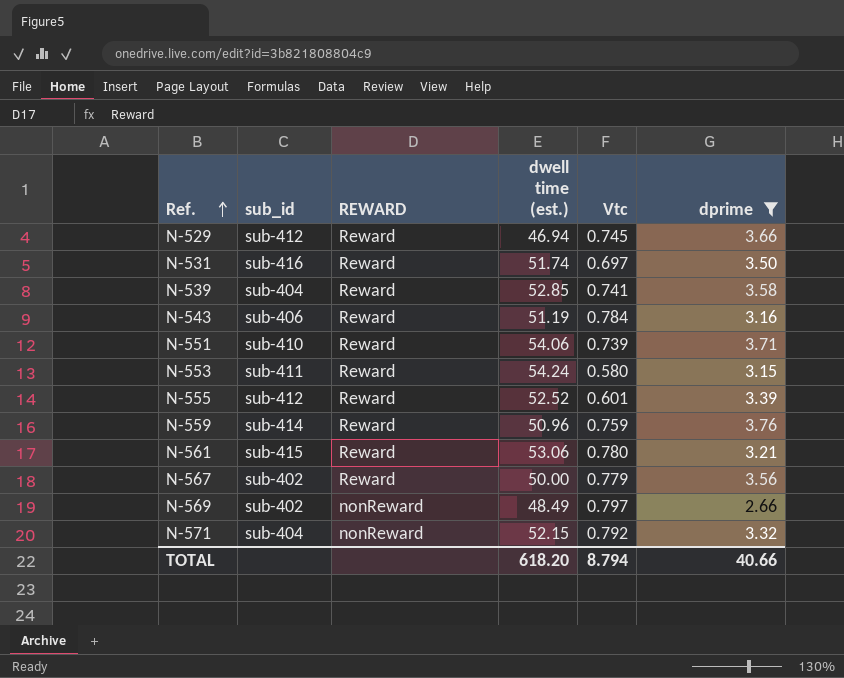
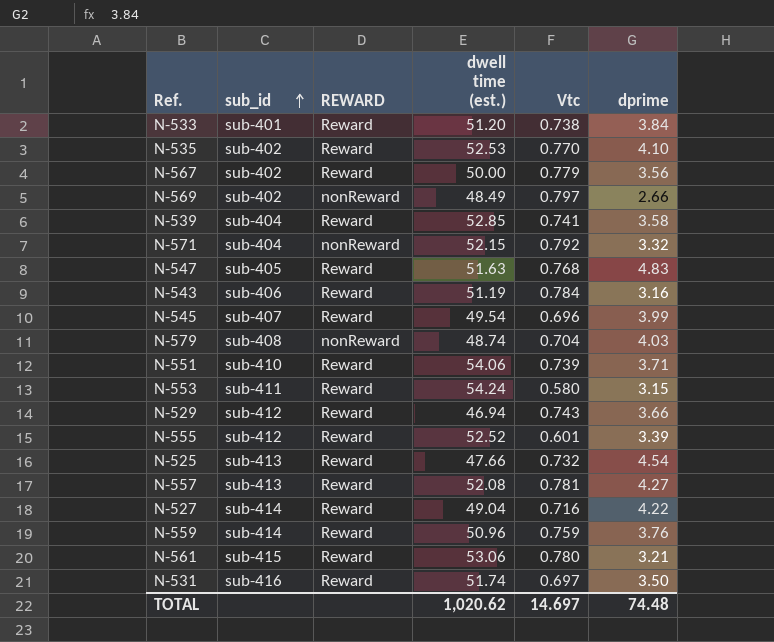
filter: dprime <= 3.76 -> none
row order: Ref. ascending -> sub_id ascending
N-529 | Vtc: 0.745 -> 0.743
TOTAL | dwell time (est.): 618.20 -> 1,020.62
TOTAL | Vtc: 8.794 -> 14.697
TOTAL | dprime: 40.66 -> 74.48

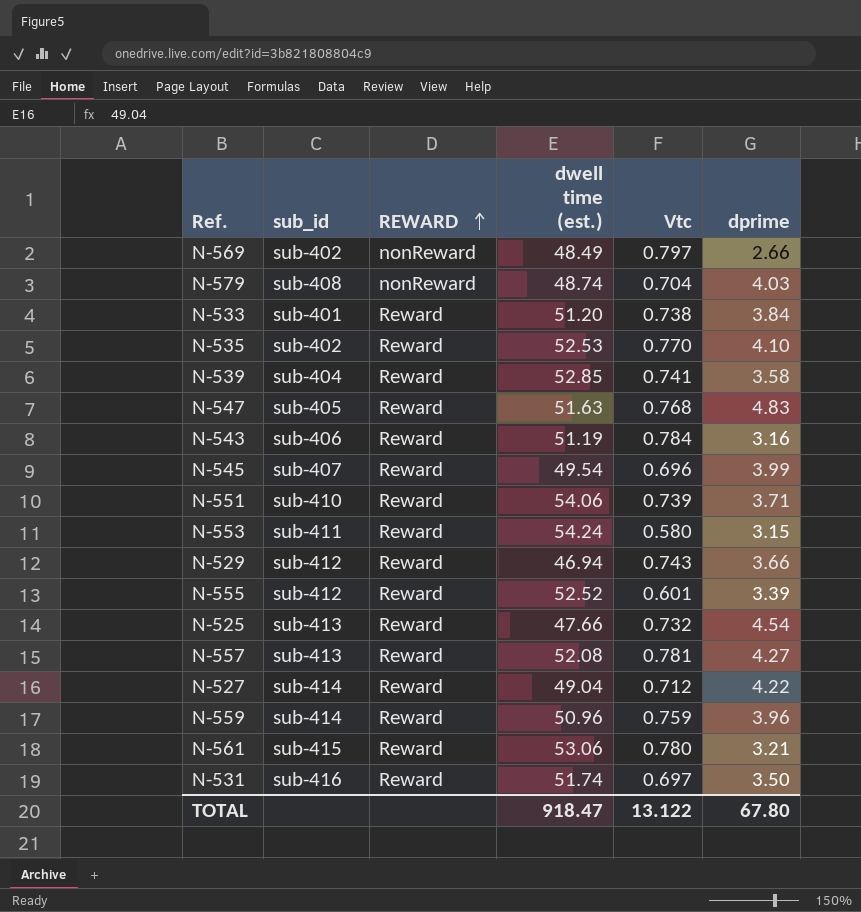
row order: sub_id ascending -> REWARD ascending
row N-567: sub-402 | Reward | 50.00 | 0.779 | 3.56 -> none
row N-571: sub-404 | nonReward | 52.15 | 0.792 | 3.32 -> none
N-527 | Vtc: 0.716 -> 0.712
N-559 | dprime: 3.76 -> 3.96
TOTAL | dwell time (est.): 1,020.62 -> 918.47
TOTAL | Vtc: 14.697 -> 13.122
TOTAL | dprime: 74.48 -> 67.80

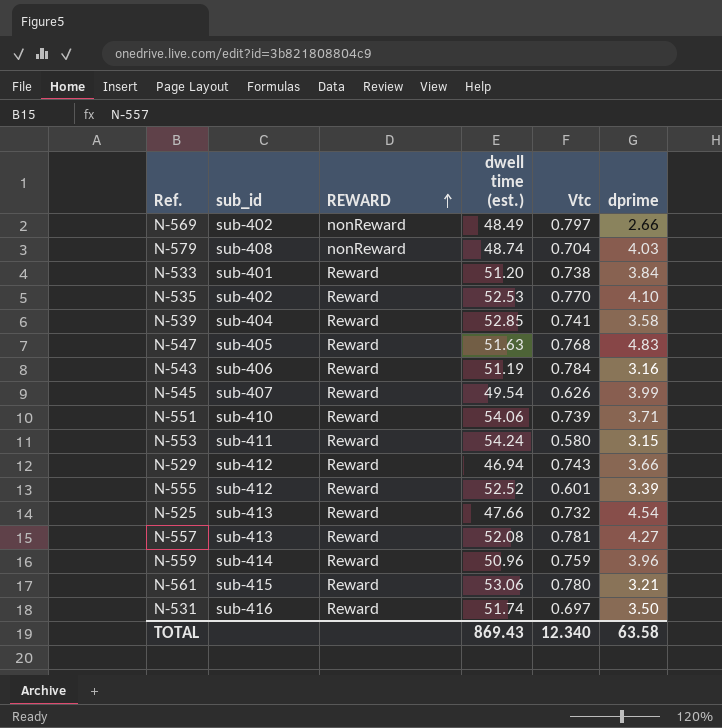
row N-527: sub-414 | Reward | 49.04 | 0.712 | 4.22 -> none
N-545 | Vtc: 0.696 -> 0.626
TOTAL | dwell time (est.): 918.47 -> 869.43
TOTAL | Vtc: 13.122 -> 12.340
TOTAL | dprime: 67.80 -> 63.58

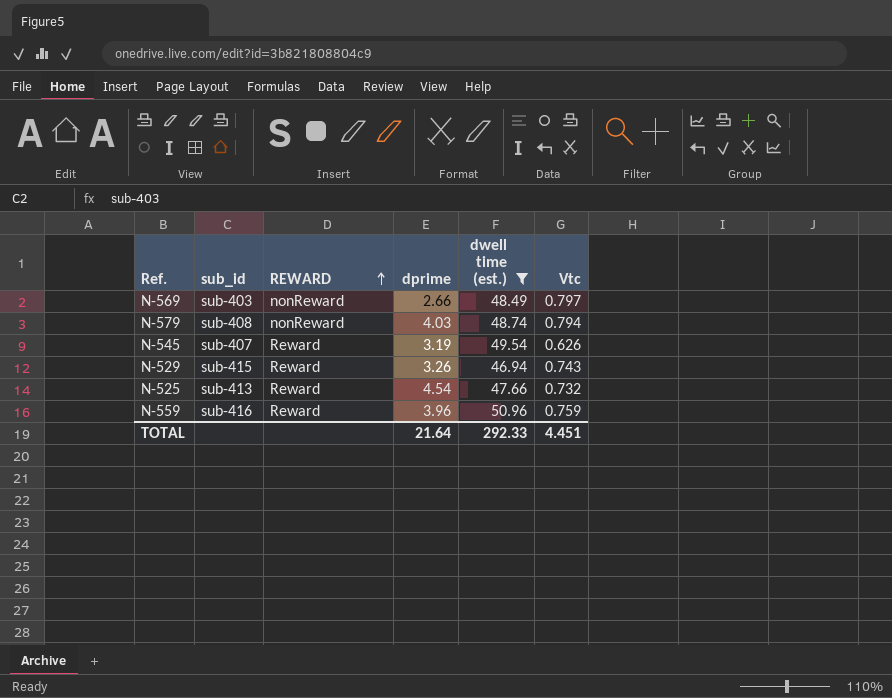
filter: none -> dwell time (est.) <= 50.96
column dprime | position: 6 -> 4
N-569 | sub_id: sub-402 -> sub-403
N-579 | Vtc: 0.704 -> 0.794
N-545 | dprime: 3.99 -> 3.19
N-529 | sub_id: sub-412 -> sub-415
N-529 | dprime: 3.66 -> 3.26
N-559 | sub_id: sub-414 -> sub-416
TOTAL | dprime: 63.58 -> 21.64
TOTAL | dwell time (est.): 869.43 -> 292.33
TOTAL | Vtc: 12.340 -> 4.451

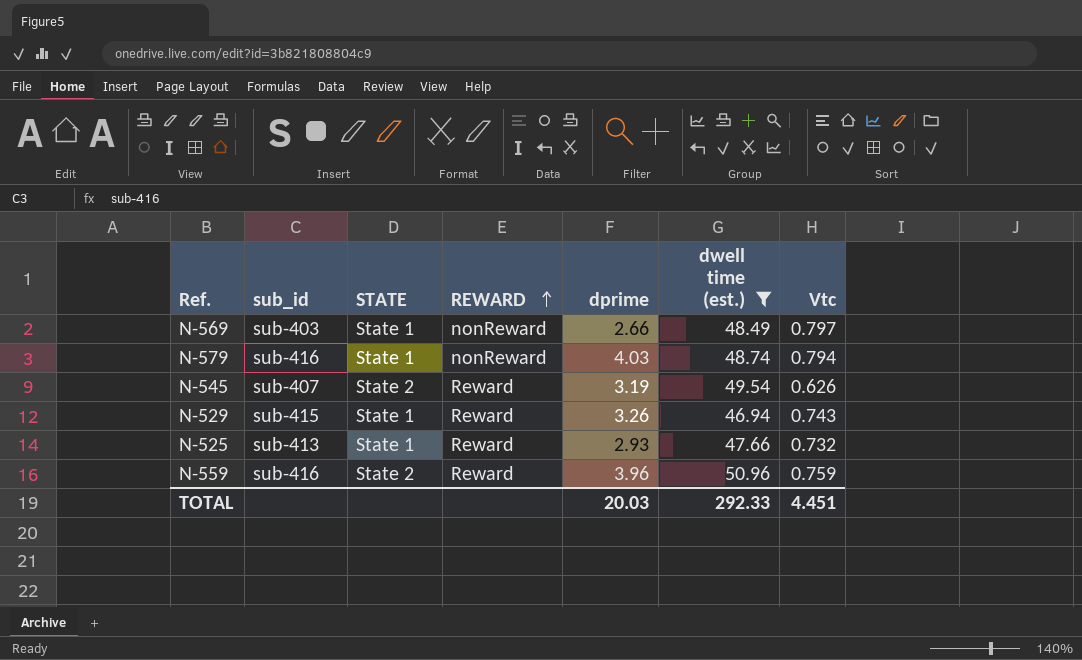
column STATE | position: none -> 3
N-579 | sub_id: sub-408 -> sub-416
N-525 | dprime: 4.54 -> 2.93
TOTAL | dprime: 21.64 -> 20.03

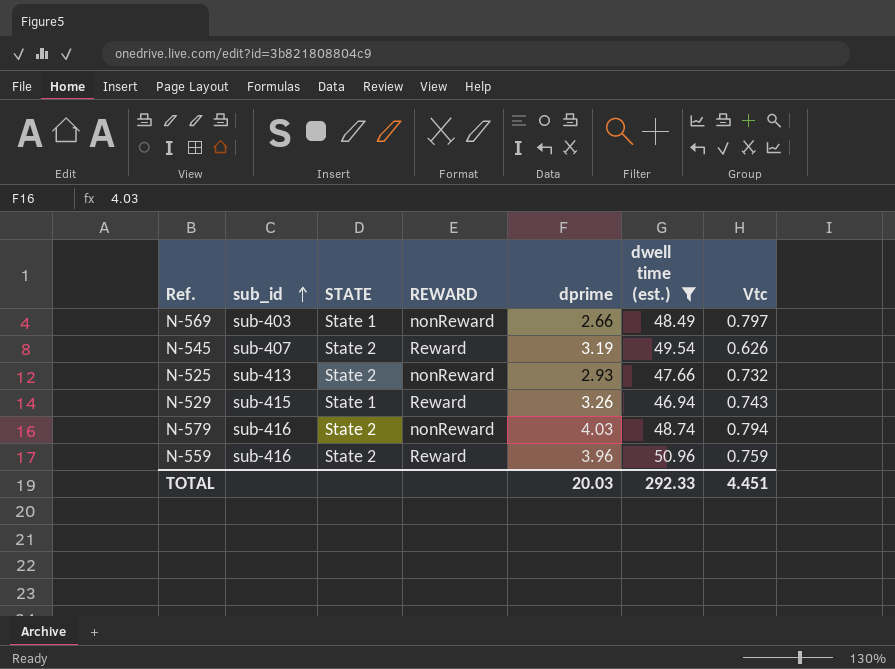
row order: REWARD ascending -> sub_id ascending
N-525 | STATE: State 1 -> State 2
N-525 | REWARD: Reward -> nonReward
N-579 | STATE: State 1 -> State 2

